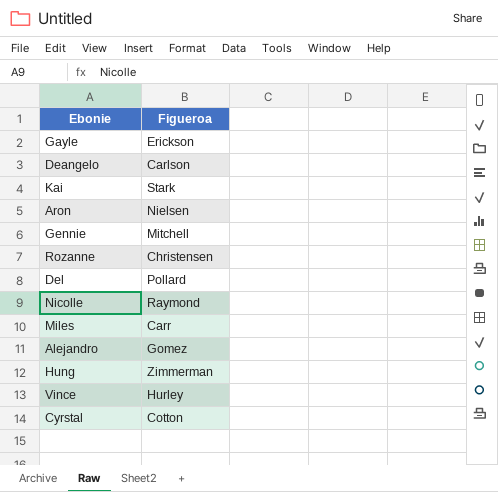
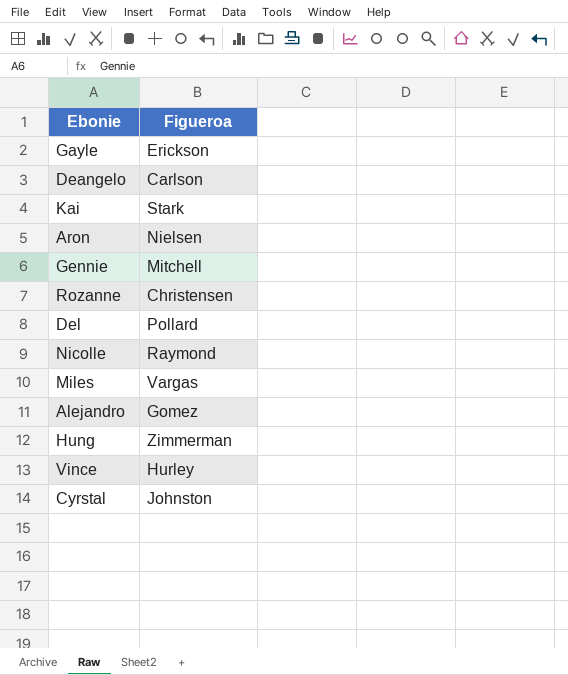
Miles | Figueroa: Carr -> Vargas
Cyrstal | Figueroa: Cotton -> Johnston

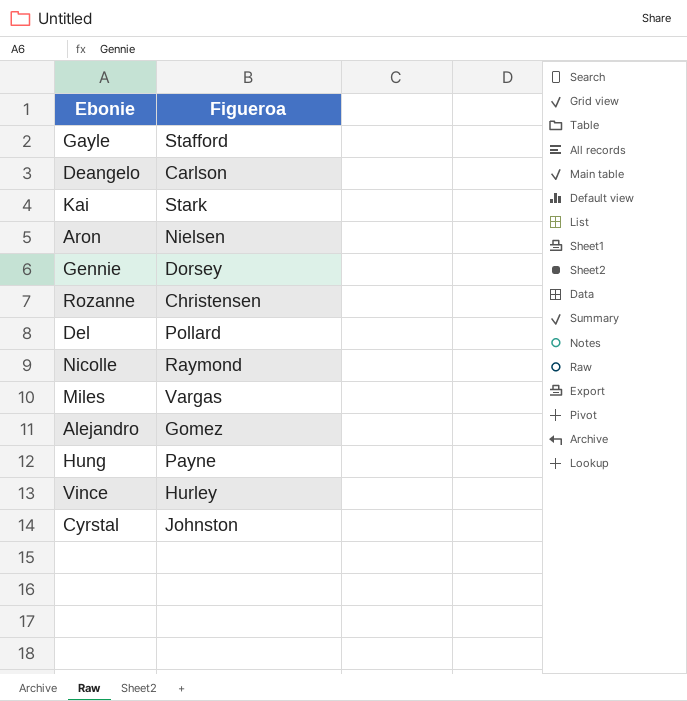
Gayle | Figueroa: Erickson -> Stafford
Gennie | Figueroa: Mitchell -> Dorsey
Hung | Figueroa: Zimmerman -> Payne

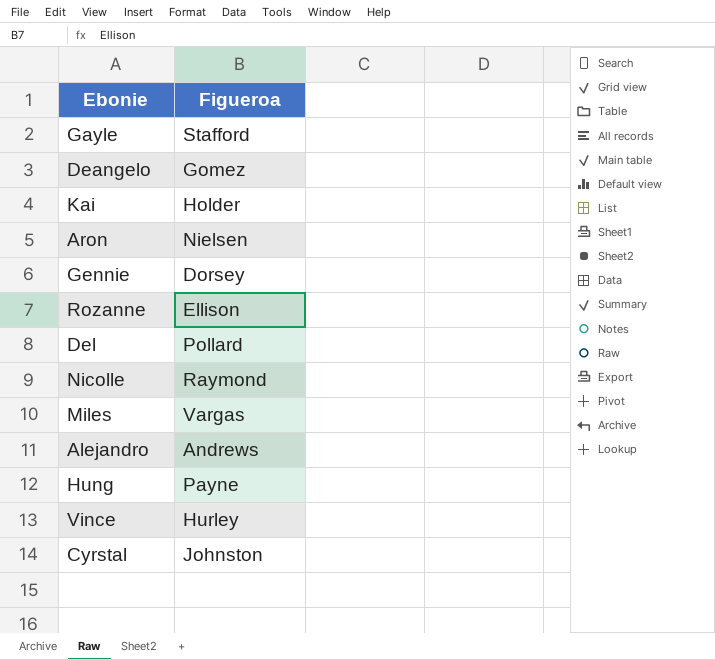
Deangelo | Figueroa: Carlson -> Gomez
Kai | Figueroa: Stark -> Holder
Rozanne | Figueroa: Christensen -> Ellison
Alejandro | Figueroa: Gomez -> Andrews

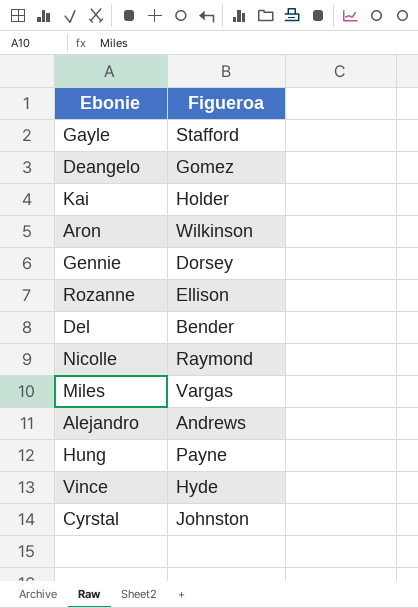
Aron | Figueroa: Nielsen -> Wilkinson
Del | Figueroa: Pollard -> Bender
Vince | Figueroa: Hurley -> Hyde

